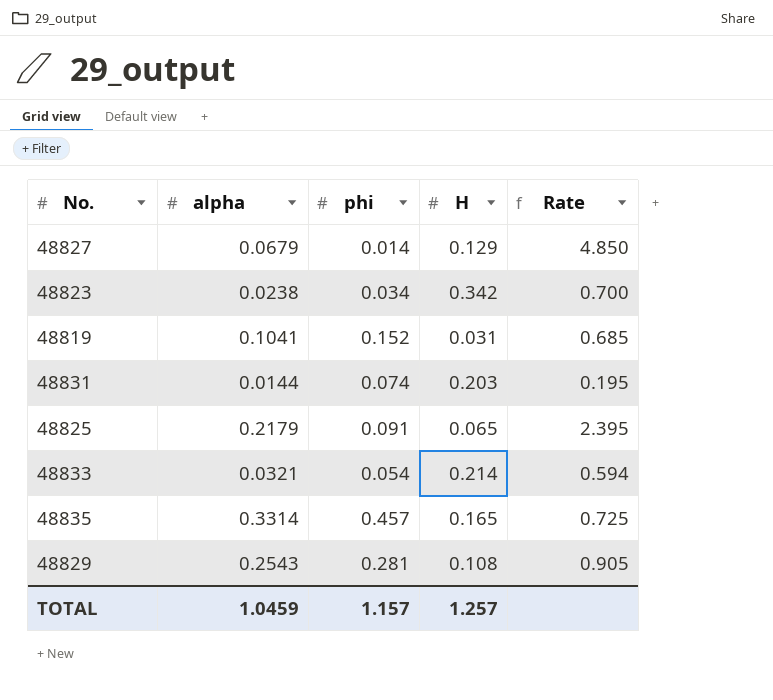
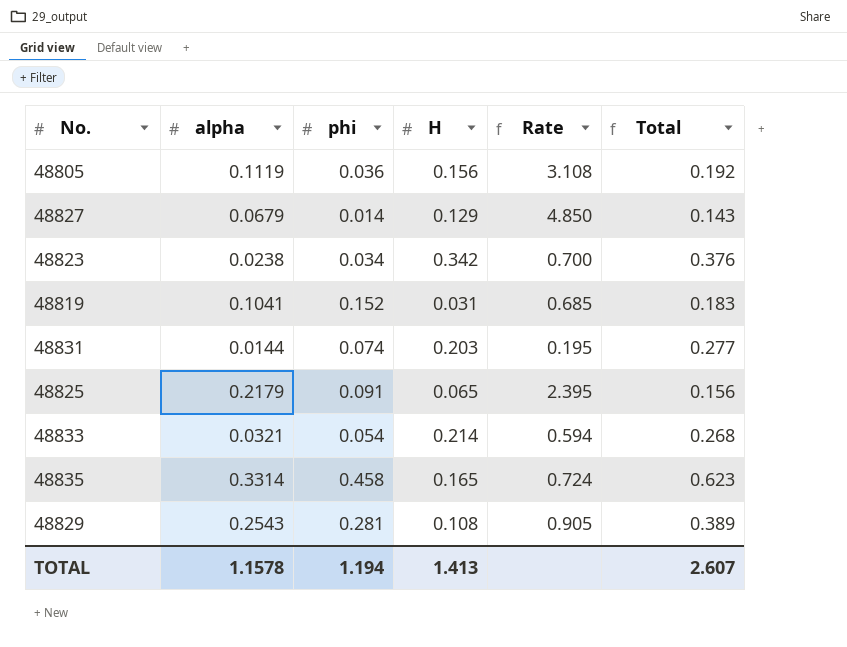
column Total | formula: none -> [phi] + [H]
row 48805: none -> 0.1119 | 0.036 | 0.156 | 3.108 | 0.192
48835 | phi: 0.457 -> 0.458
48835 | Rate: 0.725 -> 0.724
TOTAL | alpha: 1.0459 -> 1.1578
TOTAL | phi: 1.157 -> 1.194
TOTAL | H: 1.257 -> 1.413

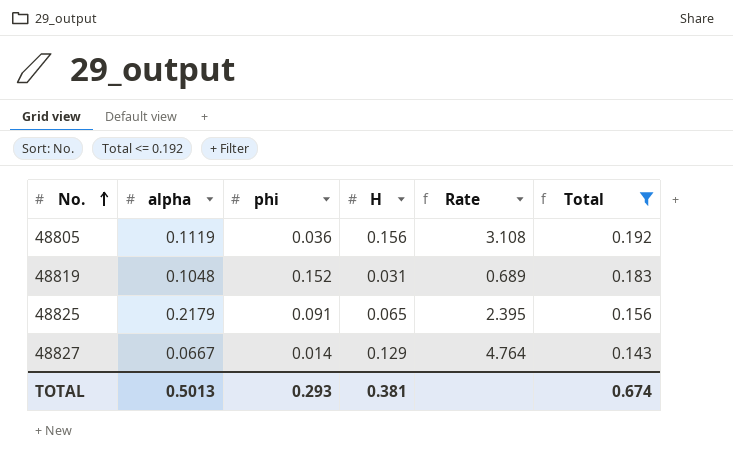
filter: none -> Total <= 0.192
row order: none -> No. ascending
48819 | alpha: 0.1041 -> 0.1048
48819 | Rate: 0.685 -> 0.689
48827 | alpha: 0.0679 -> 0.0667
48827 | Rate: 4.850 -> 4.764
TOTAL | alpha: 1.1578 -> 0.5013
TOTAL | phi: 1.194 -> 0.293
TOTAL | H: 1.413 -> 0.381
TOTAL | Total: 2.607 -> 0.674

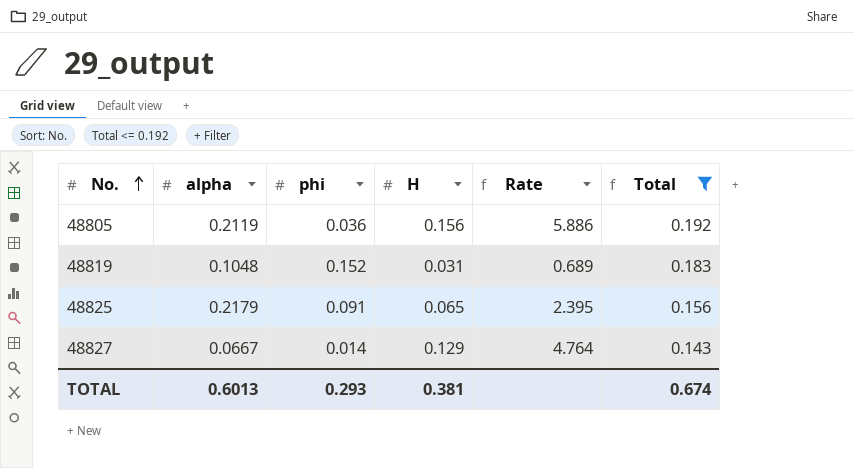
48805 | alpha: 0.1119 -> 0.2119
48805 | Rate: 3.108 -> 5.886
TOTAL | alpha: 0.5013 -> 0.6013

